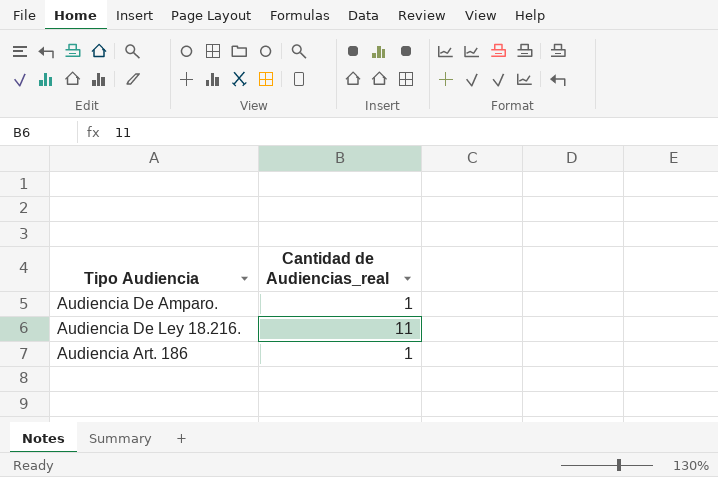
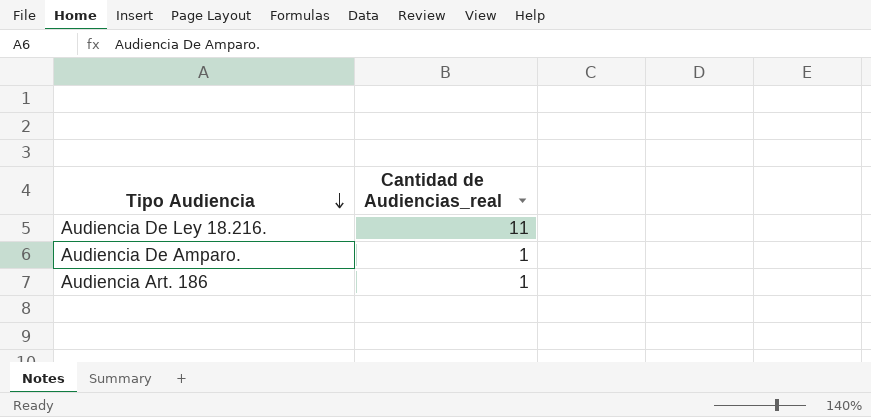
row order: none -> Tipo Audiencia descending

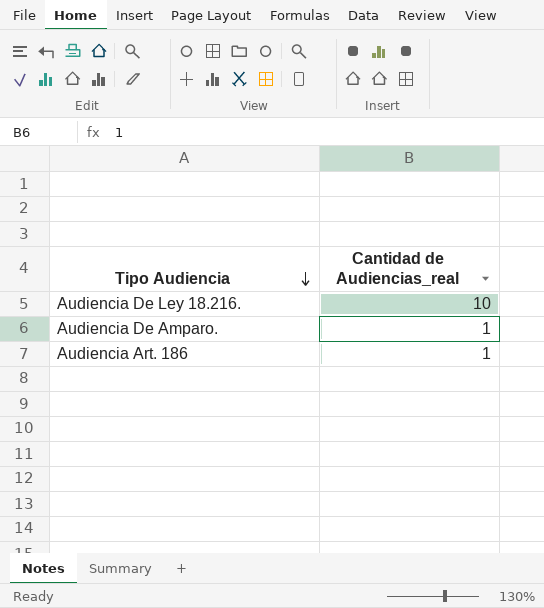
Audiencia De Ley 18.216. | Cantidad de Audiencias_real: 11 -> 10

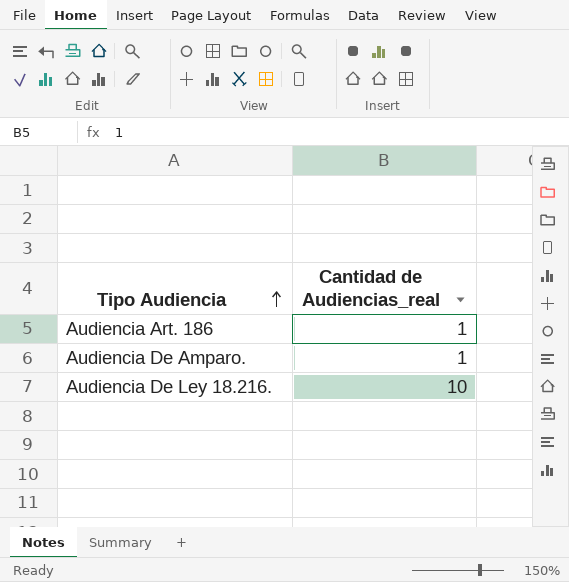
row order: Tipo Audiencia descending -> Tipo Audiencia ascending

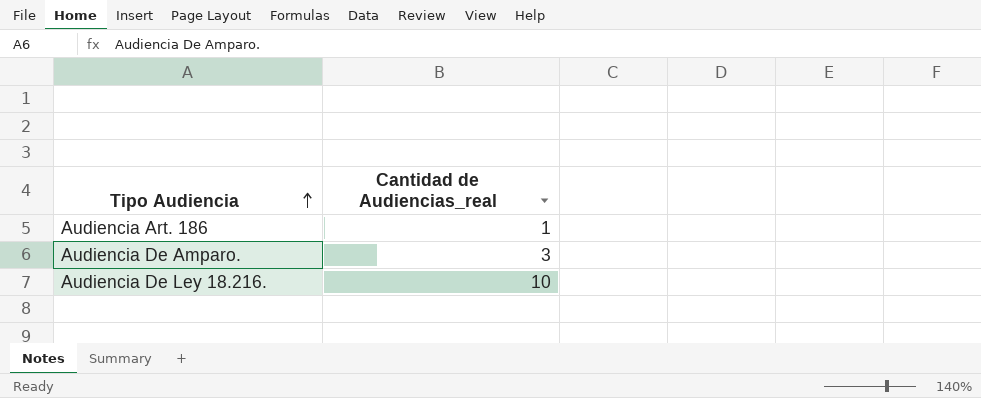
Audiencia De Amparo. | Cantidad de Audiencias_real: 1 -> 3

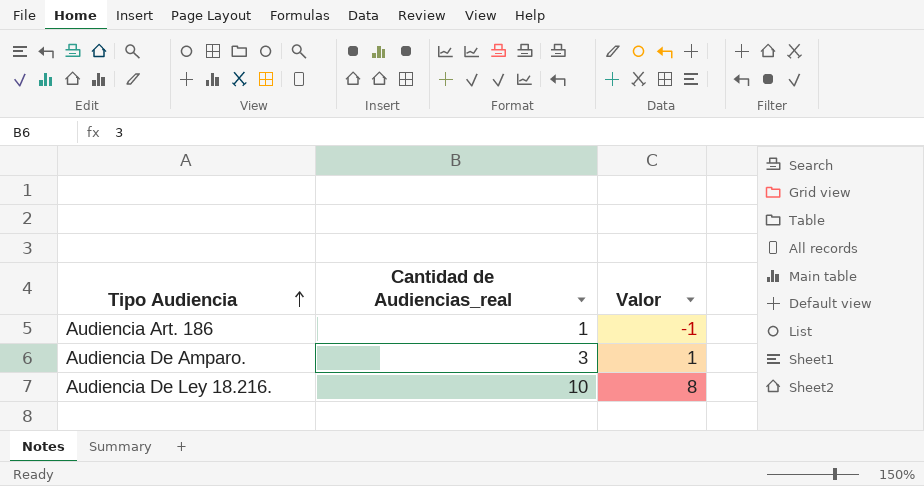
column Valor | formula: none -> [Cantidad de Audiencias_real] - 2

